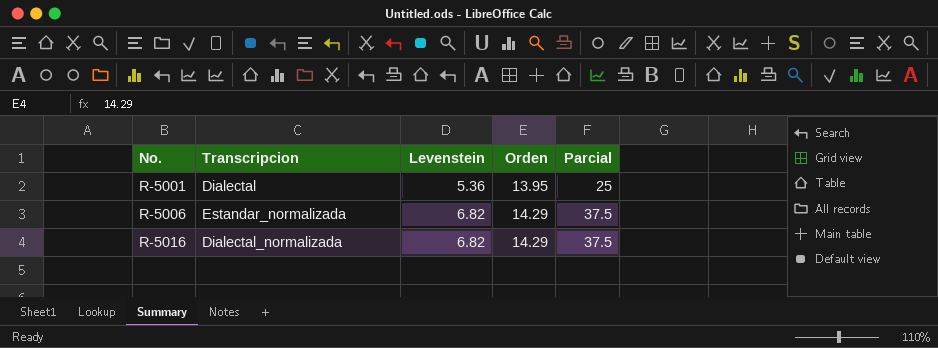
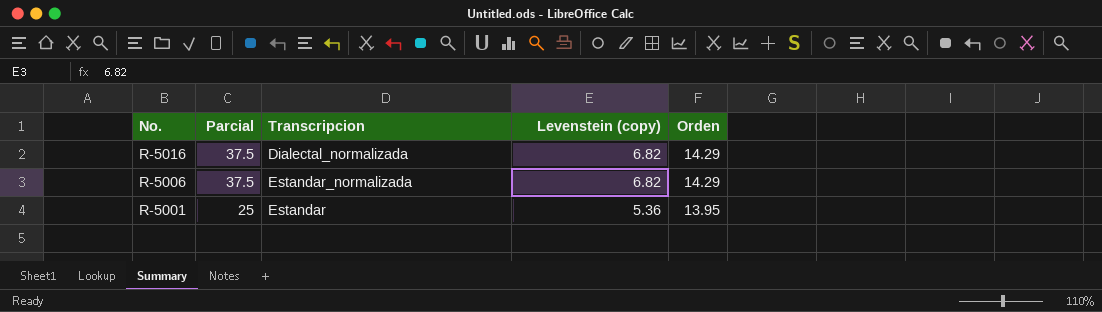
row order: No. ascending -> No. descending
column Parcial | position: 5 -> 2
column name: Levenstein -> Levenstein (copy)
R-5001 | Transcripcion: Dialectal -> Estandar

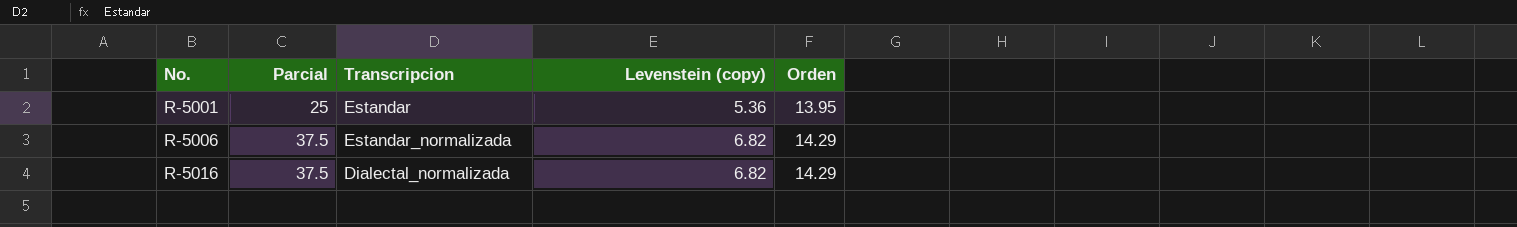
row order: No. descending -> No. ascending

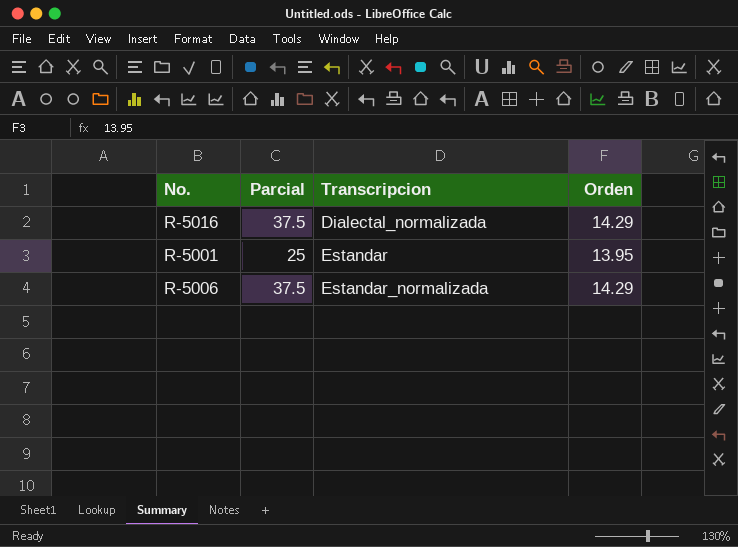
row order: No. ascending -> Transcripcion ascending
column Levenstein (copy) | position: 4 -> none

